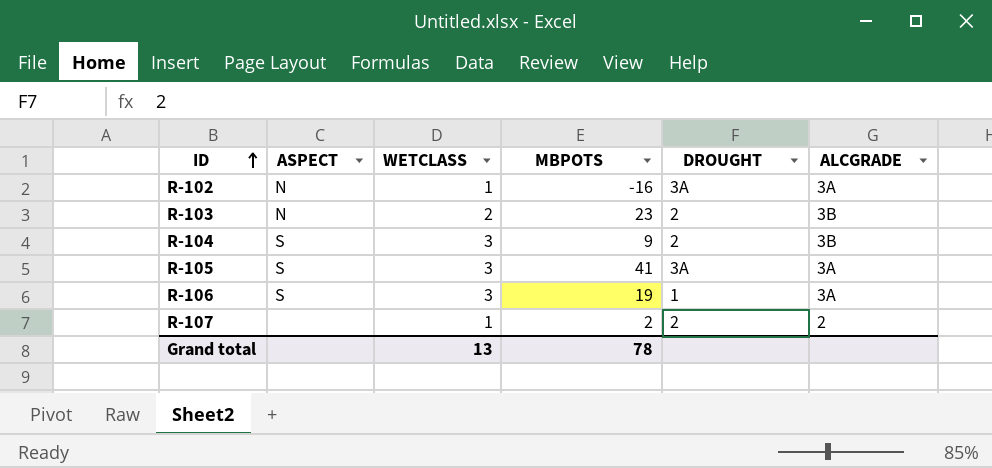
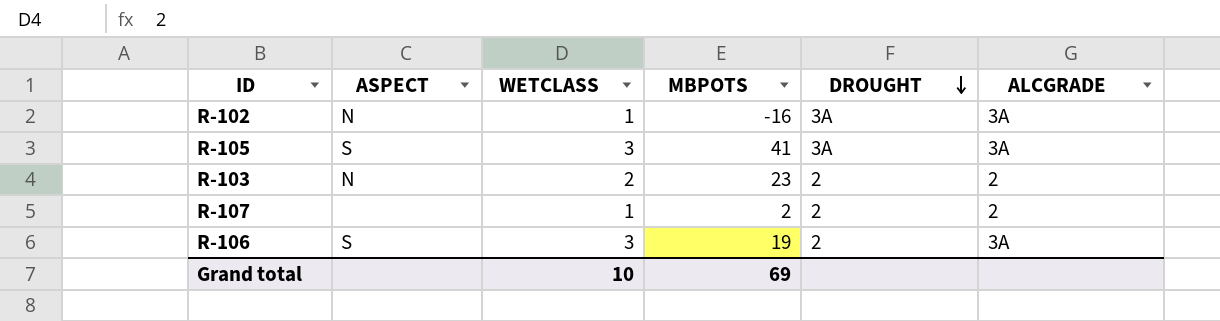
row order: ID ascending -> DROUGHT descending
row R-104: S | 3 | 9 | 2 | 3B -> none
R-103 | ALCGRADE: 3B -> 2
R-106 | DROUGHT: 1 -> 2
Grand total | WETCLASS: 13 -> 10
Grand total | MBPOTS: 78 -> 69

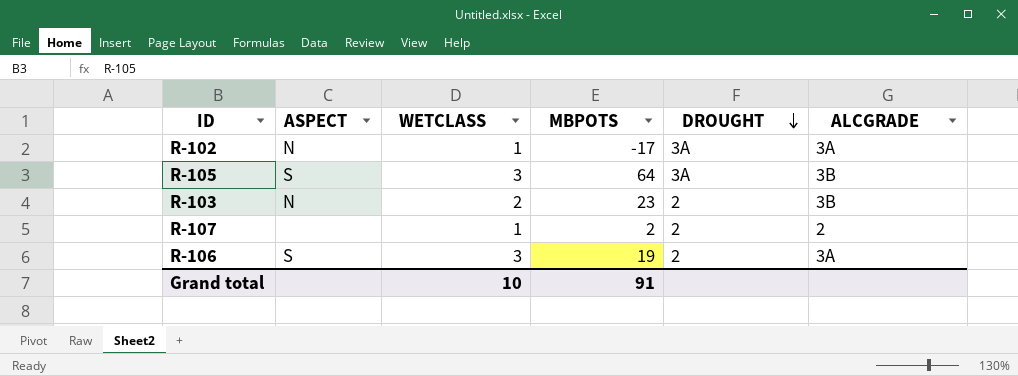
R-102 | MBPOTS: -16 -> -17
R-105 | MBPOTS: 41 -> 64
R-105 | ALCGRADE: 3A -> 3B
R-103 | ALCGRADE: 2 -> 3B
Grand total | MBPOTS: 69 -> 91

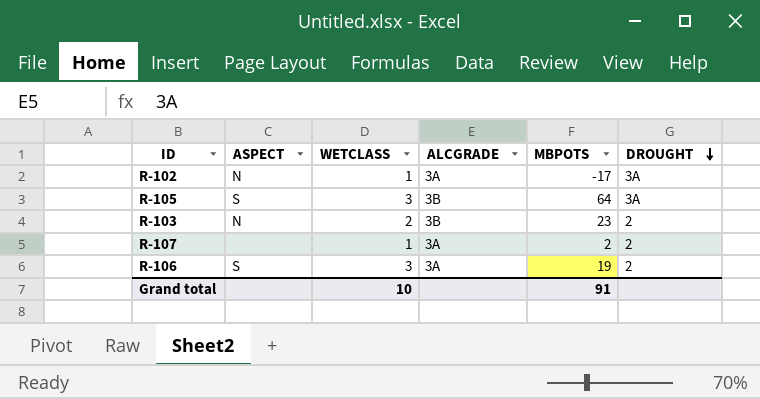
column ALCGRADE | position: 6 -> 4
R-107 | ALCGRADE: 2 -> 3A

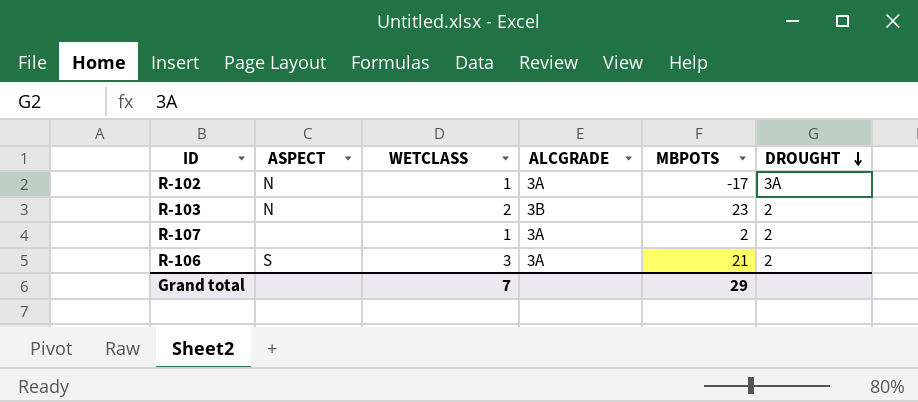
row R-105: S | 3 | 3B | 64 | 3A -> none
R-106 | MBPOTS: 19 -> 21
Grand total | WETCLASS: 10 -> 7
Grand total | MBPOTS: 91 -> 29

